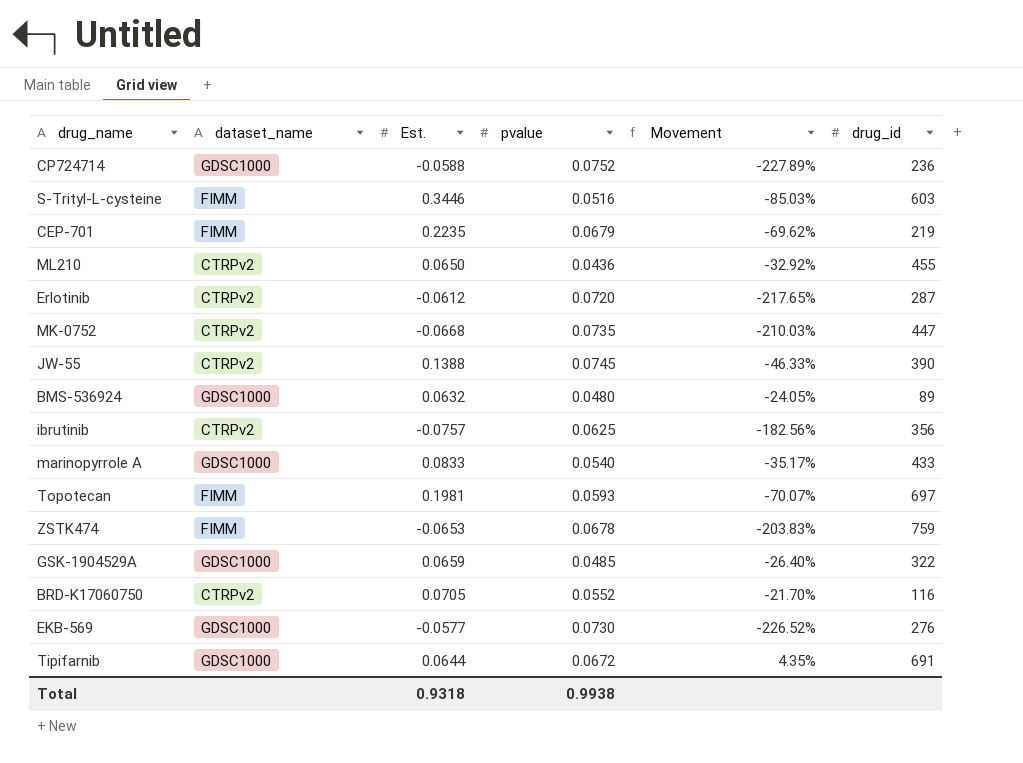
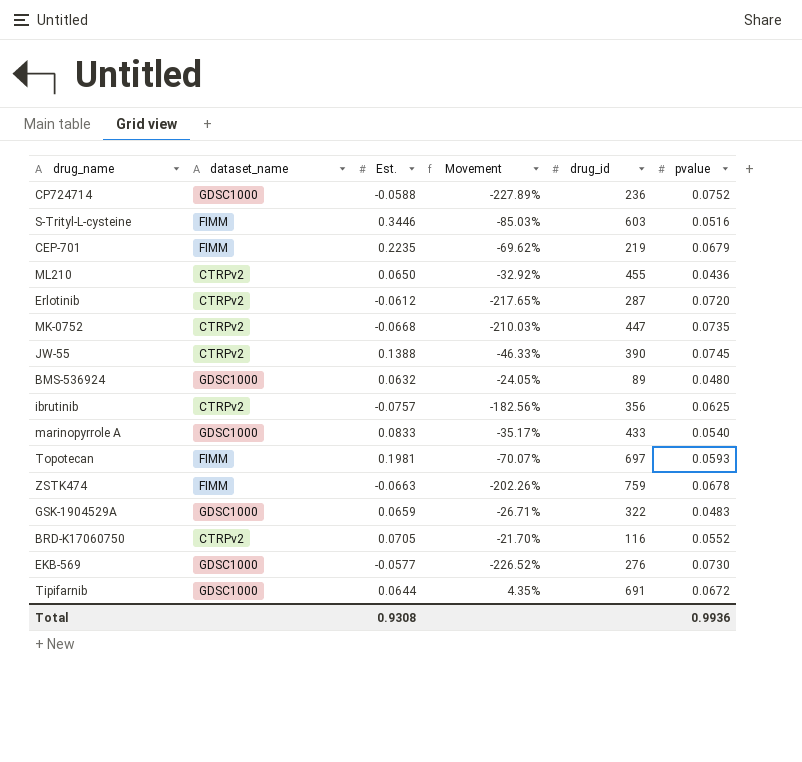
column pvalue | position: 4 -> 6
ZSTK474 | Est.: -0.0653 -> -0.0663
ZSTK474 | Movement: -203.83% -> -202.26%
GSK-1904529A | Movement: -26.40% -> -26.71%
GSK-1904529A | pvalue: 0.0485 -> 0.0483
Total | Est.: 0.9318 -> 0.9308
Total | pvalue: 0.9938 -> 0.9936

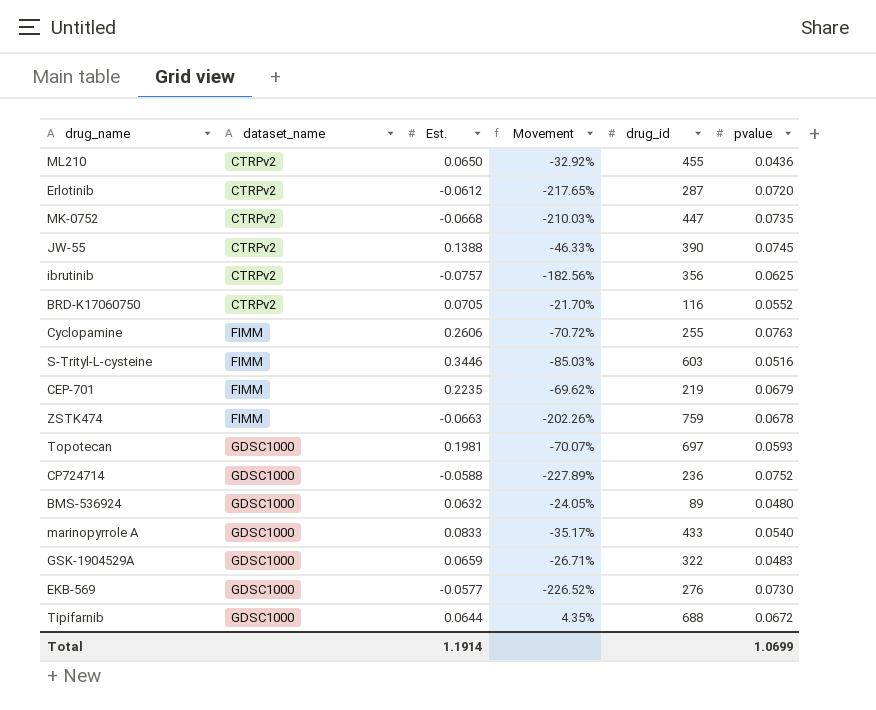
row order: none -> dataset_name ascending
row Cyclopamine: none -> FIMM | 0.2606 | -70.72% | 255 | 0.0763
Topotecan | dataset_name: FIMM -> GDSC1000
Tipifarnib | drug_id: 691 -> 688
Total | Est.: 0.9308 -> 1.1914
Total | pvalue: 0.9936 -> 1.0699

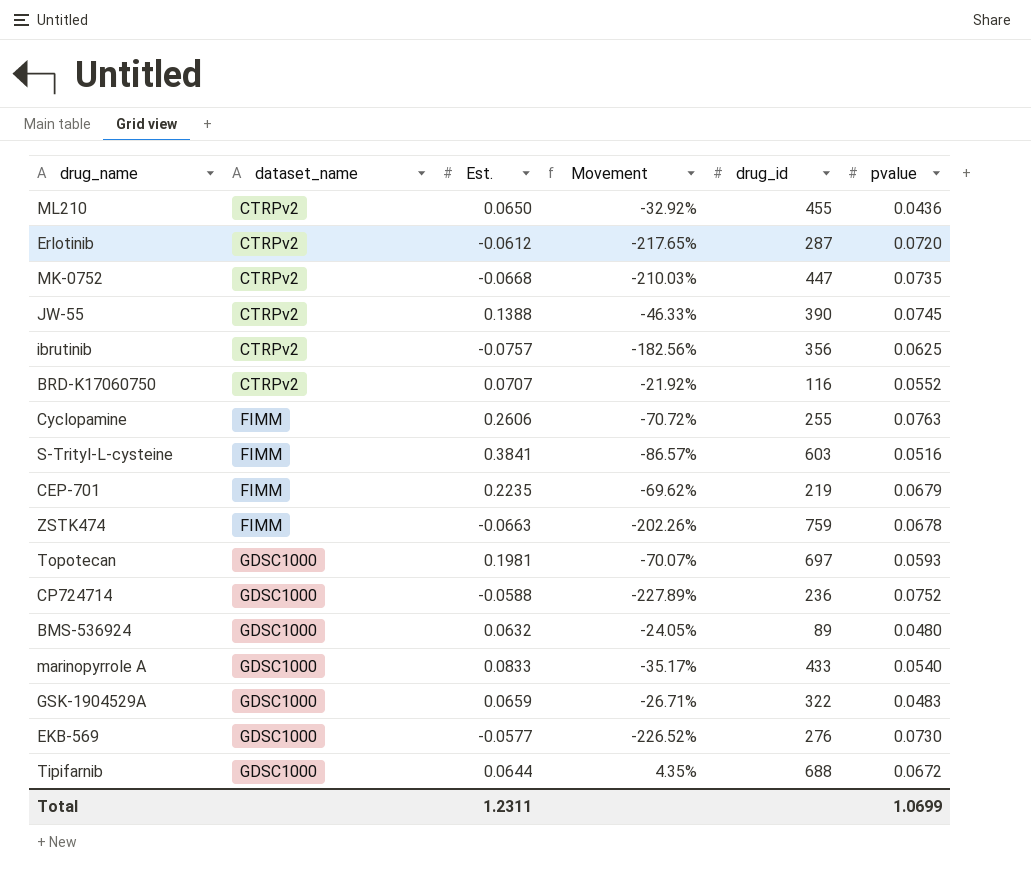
BRD-K17060750 | Est.: 0.0705 -> 0.0707
BRD-K17060750 | Movement: -21.70% -> -21.92%
S-Trityl-L-cysteine | Est.: 0.3446 -> 0.3841
S-Trityl-L-cysteine | Movement: -85.03% -> -86.57%
Total | Est.: 1.1914 -> 1.2311

